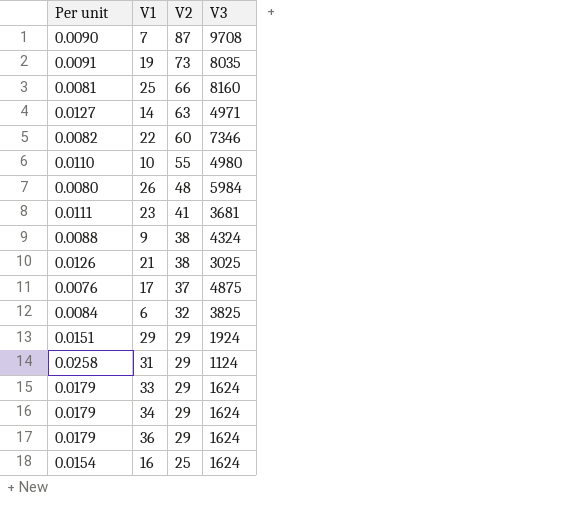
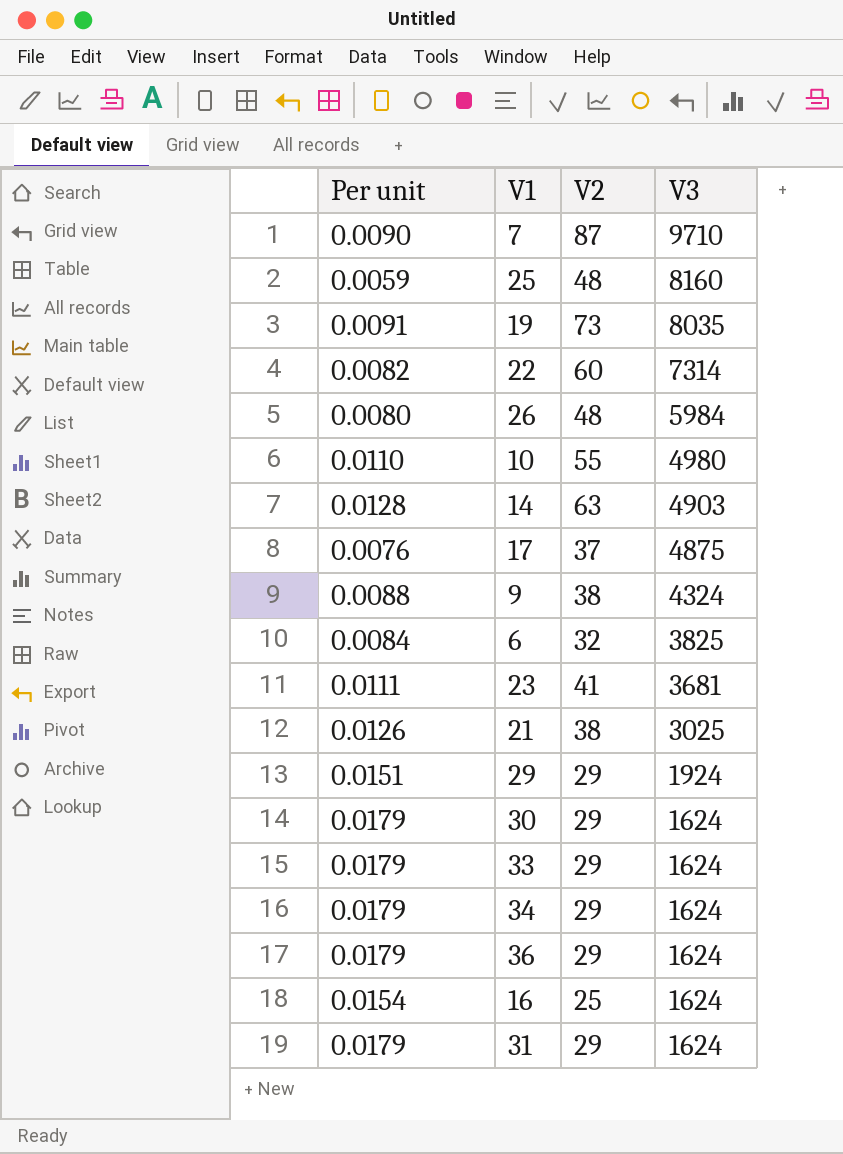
row order: V2 descending -> V3 descending
7 | V3: 9708 -> 9710
25 | Per unit: 0.0081 -> 0.0059
25 | V2: 66 -> 48
22 | V3: 7346 -> 7314
14 | Per unit: 0.0127 -> 0.0128
14 | V3: 4971 -> 4903
row 30: none -> 0.0179 | 29 | 1624
31 | Per unit: 0.0258 -> 0.0179
31 | V3: 1124 -> 1624

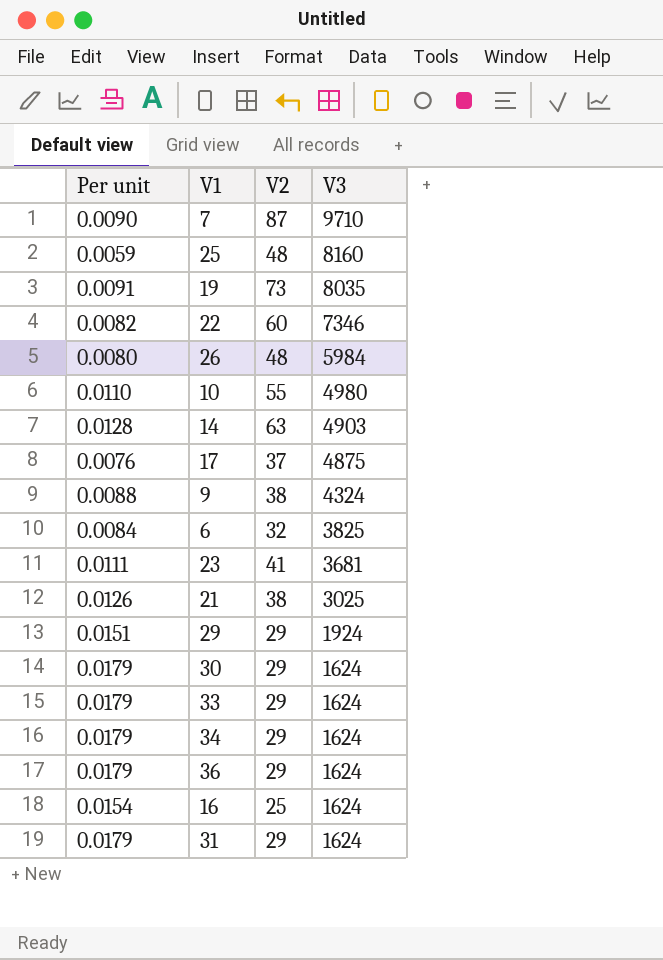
22 | V3: 7314 -> 7346

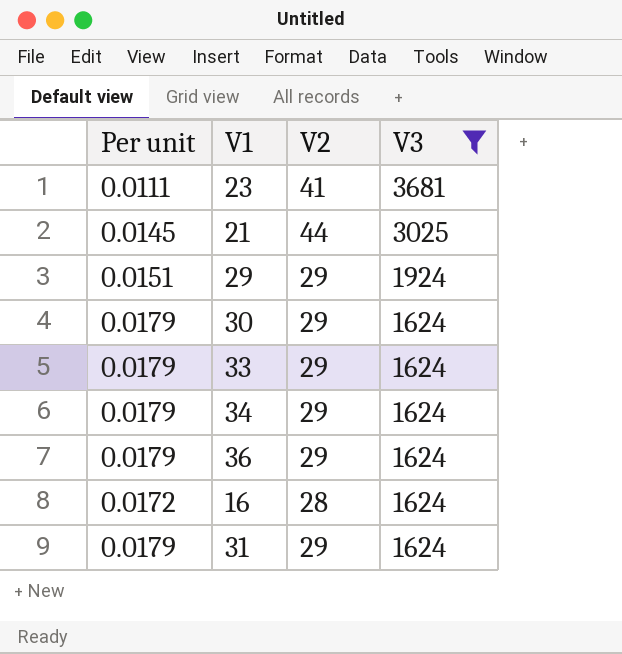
filter: none -> V3 <= 3681
21 | Per unit: 0.0126 -> 0.0145
21 | V2: 38 -> 44
16 | Per unit: 0.0154 -> 0.0172
16 | V2: 25 -> 28

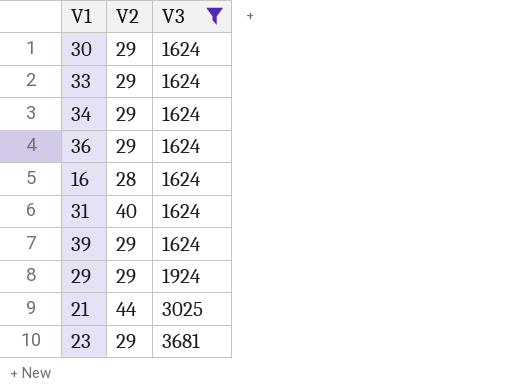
row order: V3 descending -> V3 ascending
column Per unit | formula: [V2] / [V3] -> none
31 | V2: 29 -> 40
row 39: none -> 29 | 1624
23 | V2: 41 -> 29

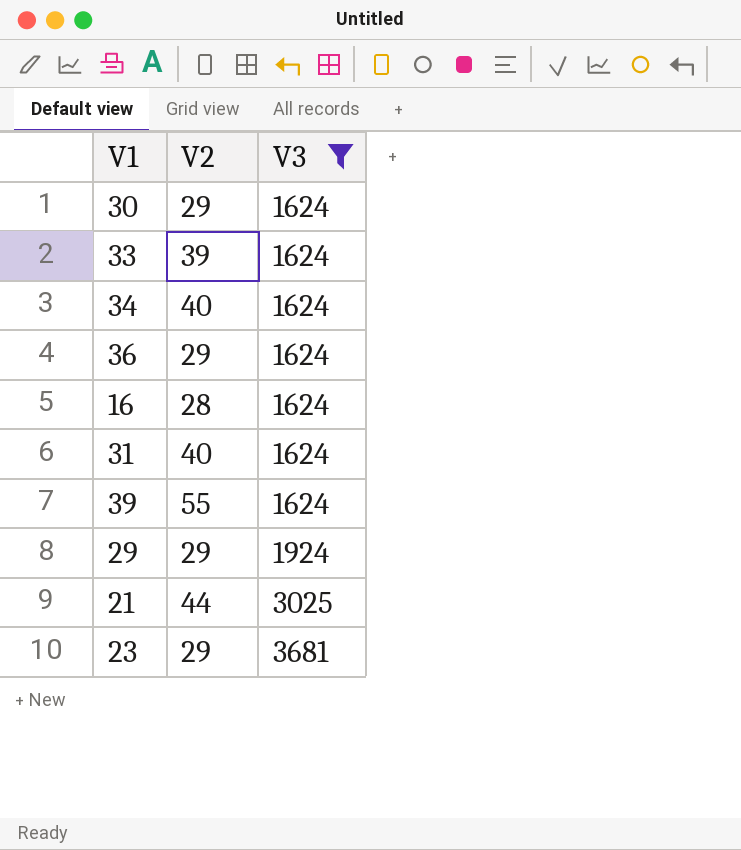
33 | V2: 29 -> 39
34 | V2: 29 -> 40
39 | V2: 29 -> 55

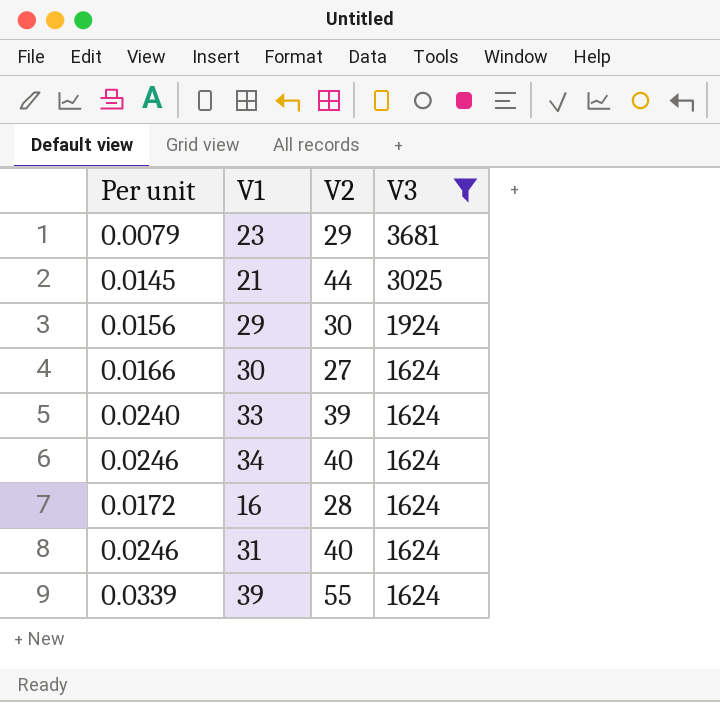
row order: V3 ascending -> V3 descending
column Per unit | formula: none -> [V2] / [V3]
row 36: 29 | 1624 -> none
29 | V2: 29 -> 30
30 | V2: 29 -> 27

